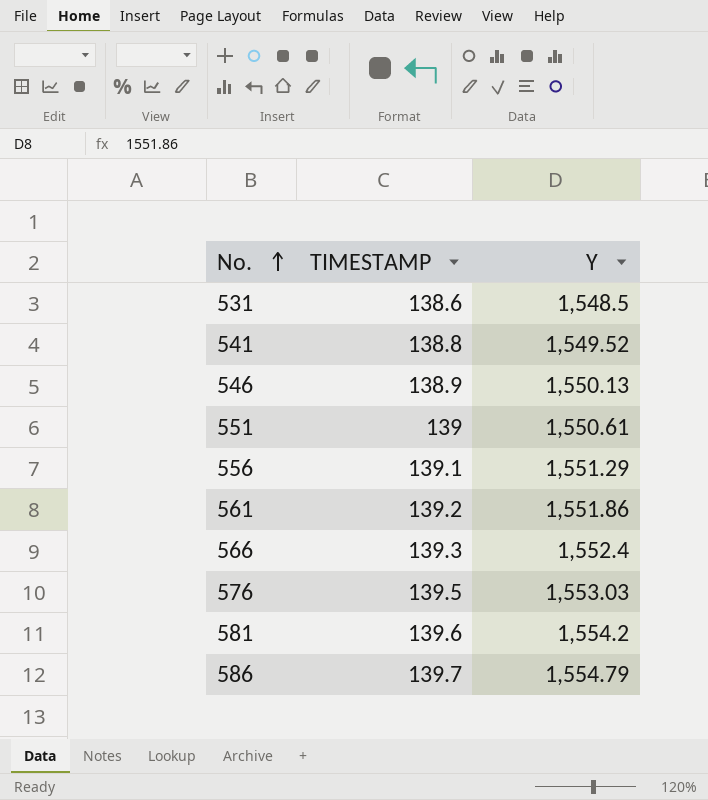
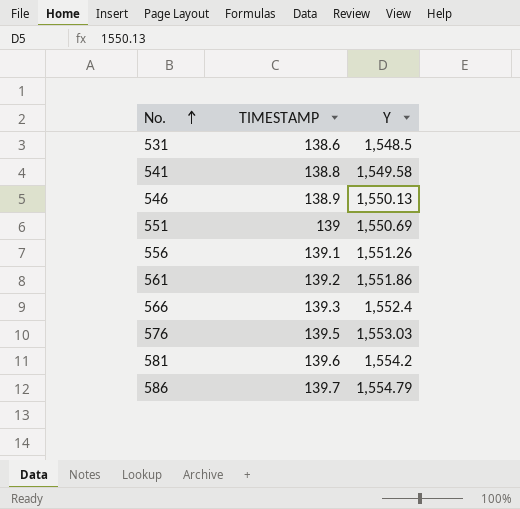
541 | Y: 1,549.52 -> 1,549.58
551 | Y: 1,550.61 -> 1,550.69
556 | Y: 1,551.29 -> 1,551.26

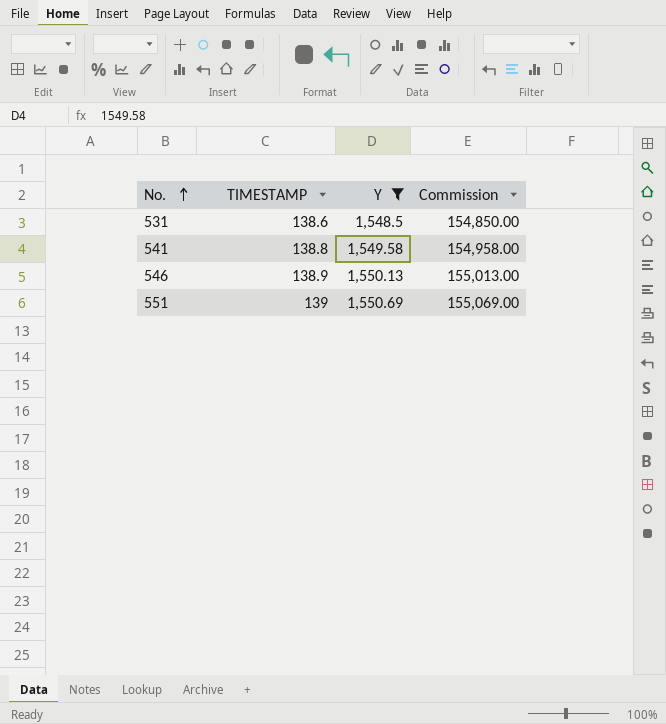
filter: none -> Y <= 1,550.69
column Commission | formula: none -> [Y] * 100

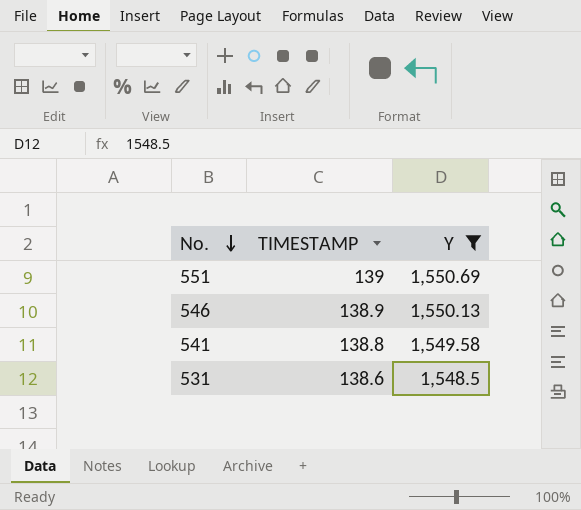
row order: No. ascending -> No. descending
column Commission | formula: [Y] * 100 -> none

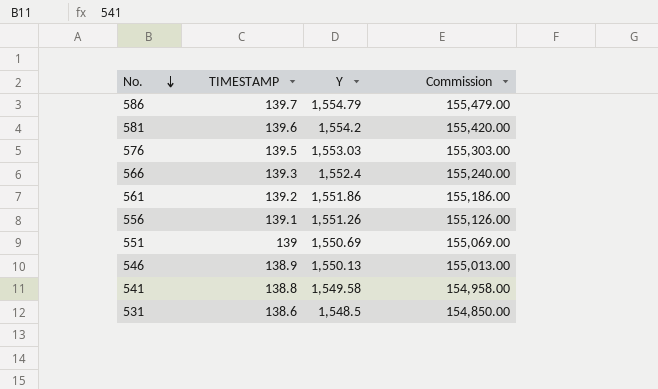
filter: Y <= 1,550.69 -> none
column Commission | formula: none -> [Y] * 100

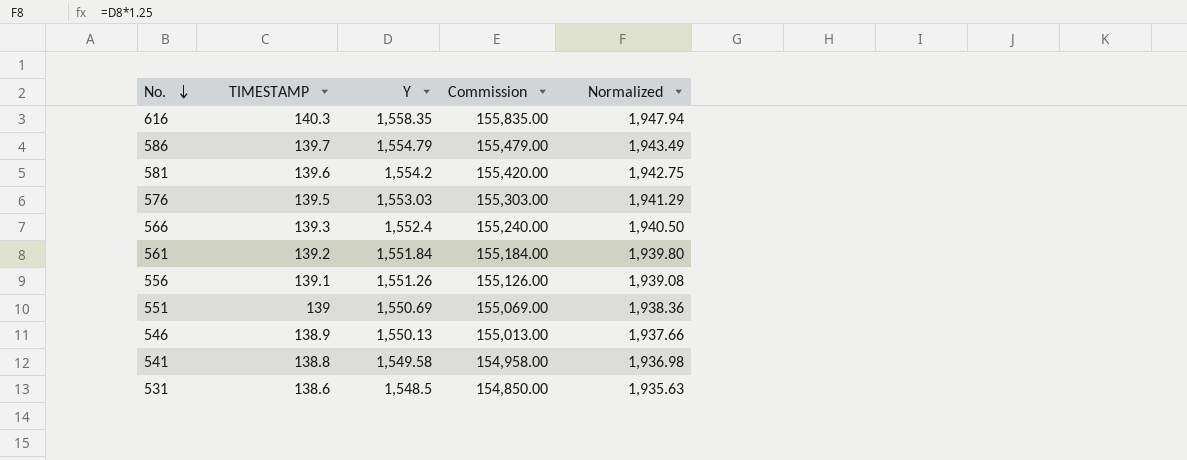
column Normalized | formula: none -> [Y] * 1.25
row 616: none -> 140.3 | 1,558.35 | 155,835.00 | 1,947.94
561 | Y: 1,551.86 -> 1,551.84
561 | Commission: 155,186.00 -> 155,184.00

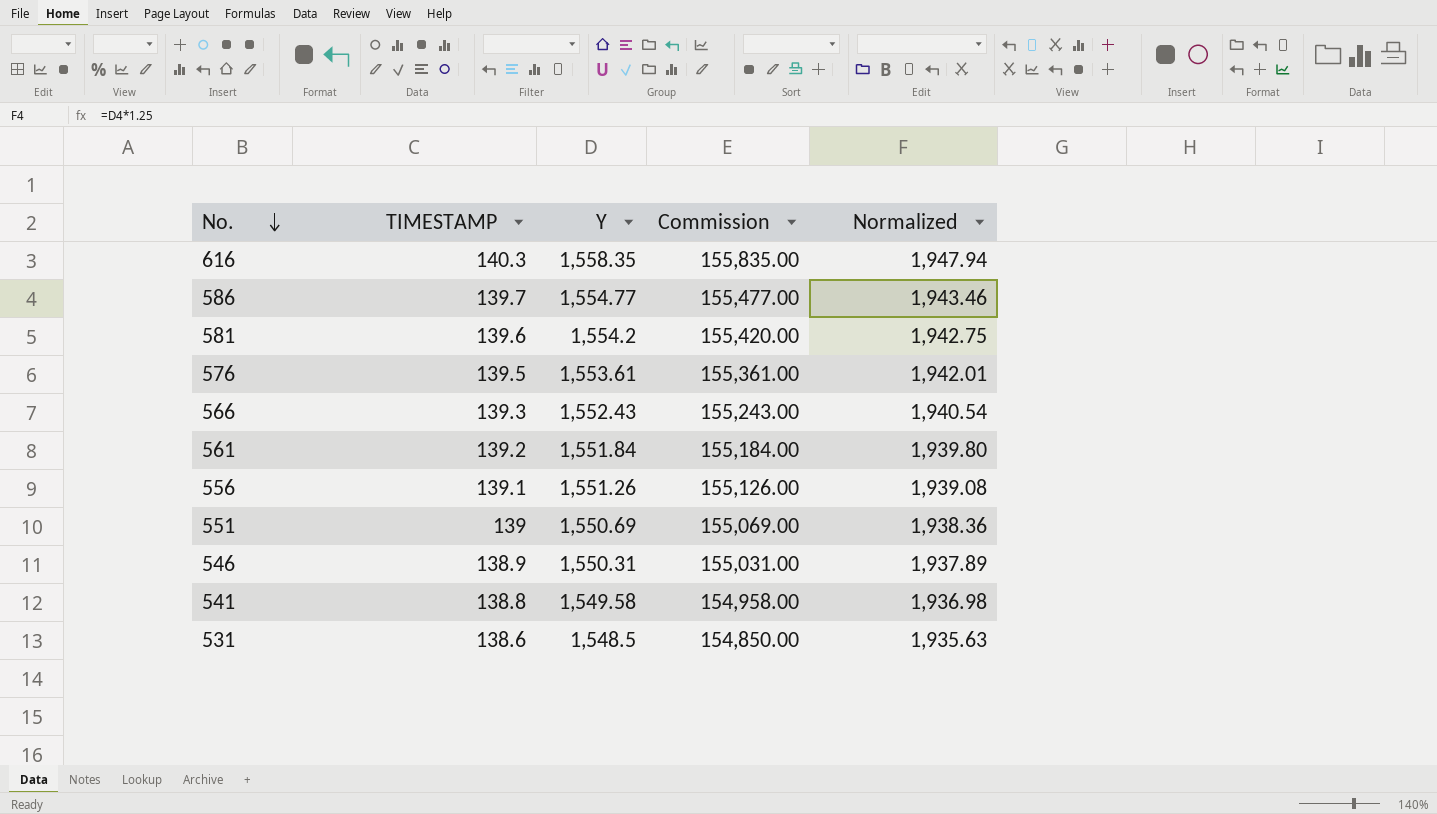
586 | Y: 1,554.79 -> 1,554.77
586 | Commission: 155,479.00 -> 155,477.00
586 | Normalized: 1,943.49 -> 1,943.46
576 | Y: 1,553.03 -> 1,553.61
576 | Commission: 155,303.00 -> 155,361.00
576 | Normalized: 1,941.29 -> 1,942.01
566 | Y: 1,552.4 -> 1,552.43
566 | Commission: 155,240.00 -> 155,243.00
566 | Normalized: 1,940.50 -> 1,940.54
546 | Y: 1,550.13 -> 1,550.31
546 | Commission: 155,013.00 -> 155,031.00
546 | Normalized: 1,937.66 -> 1,937.89

